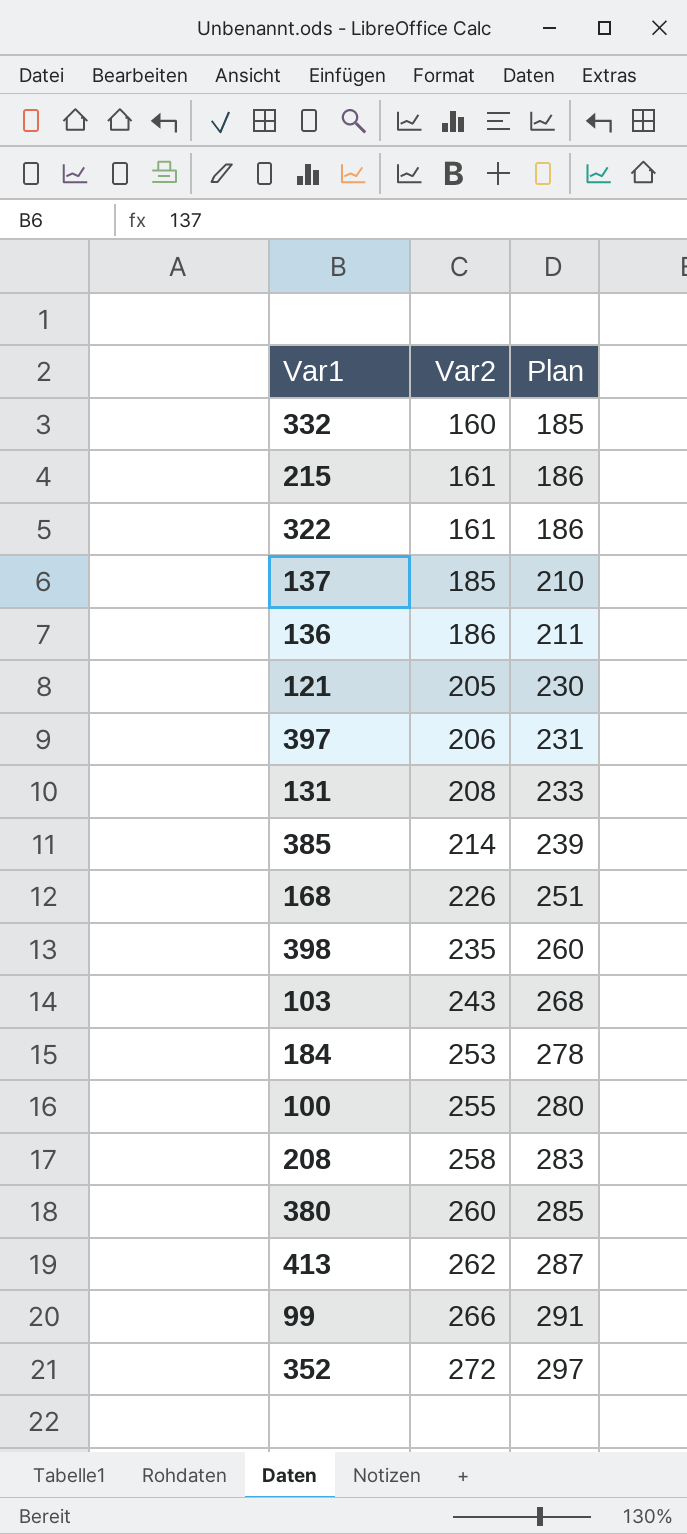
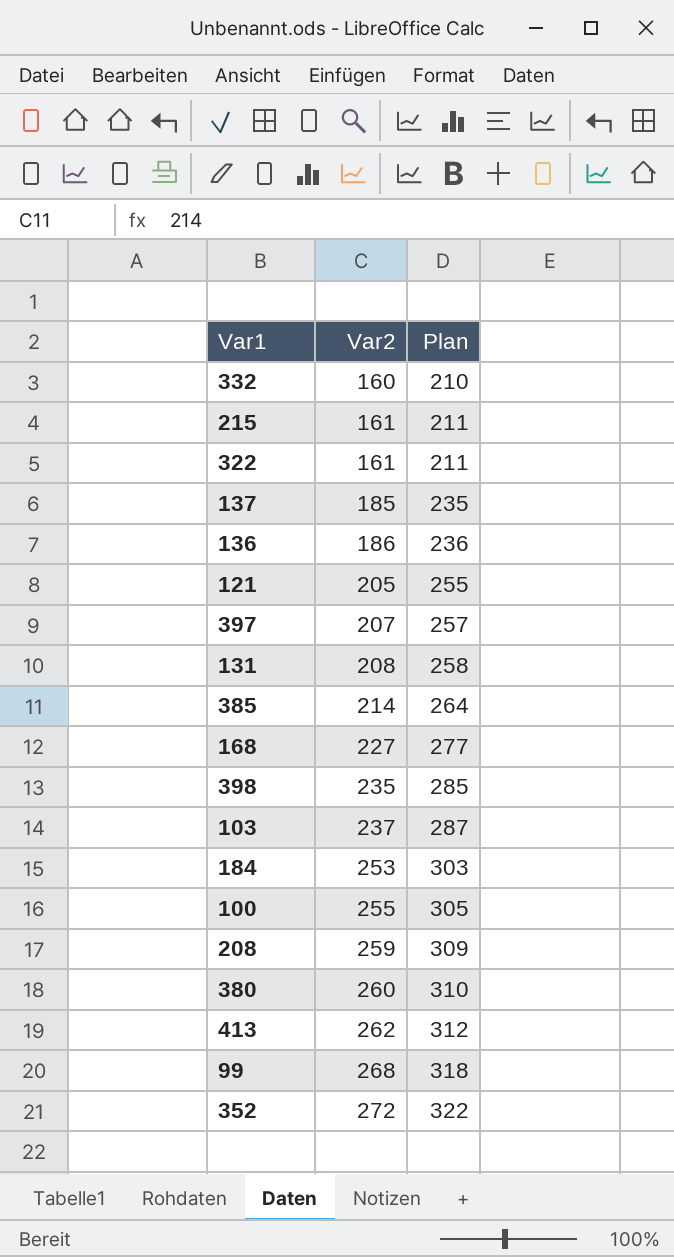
column Plan | formula: [Var2] + 25 -> [Var2] + 50
397 | Var2: 206 -> 207
168 | Var2: 226 -> 227
103 | Var2: 243 -> 237
208 | Var2: 258 -> 259
99 | Var2: 266 -> 268

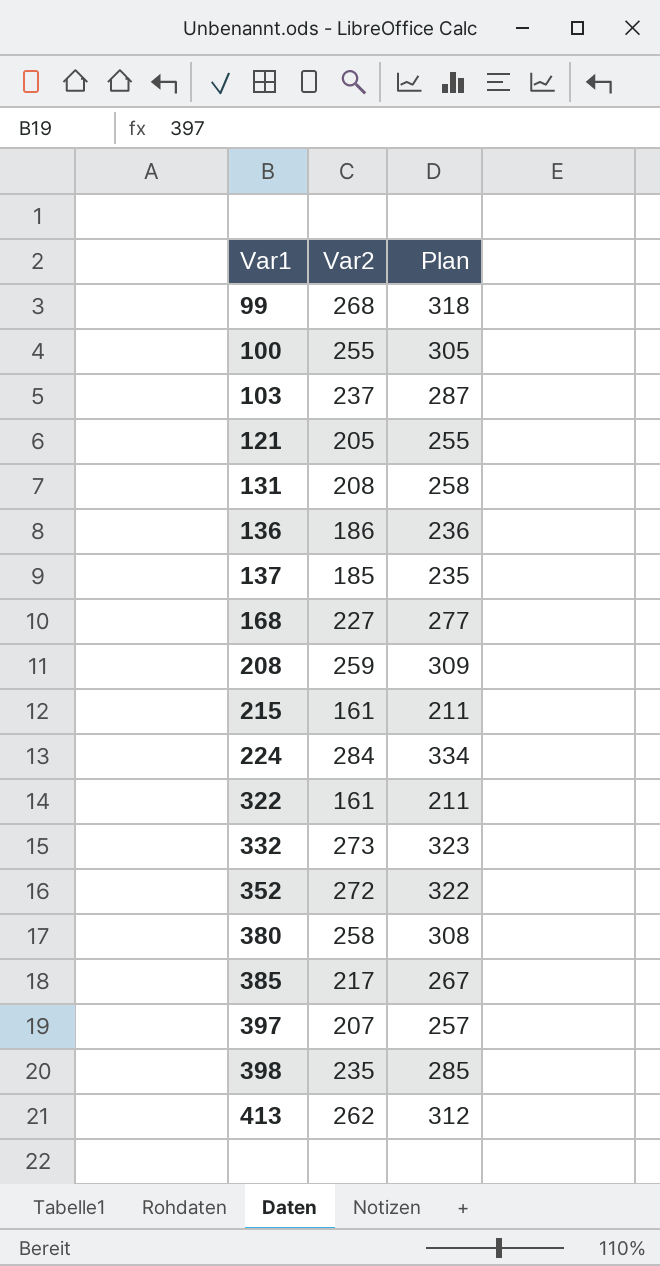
row order: Var2 ascending -> Var1 ascending
row 184: 253 | 303 -> none
row 224: none -> 284 | 334
332 | Var2: 160 -> 273
332 | Plan: 210 -> 323
380 | Var2: 260 -> 258
380 | Plan: 310 -> 308
385 | Var2: 214 -> 217
385 | Plan: 264 -> 267

